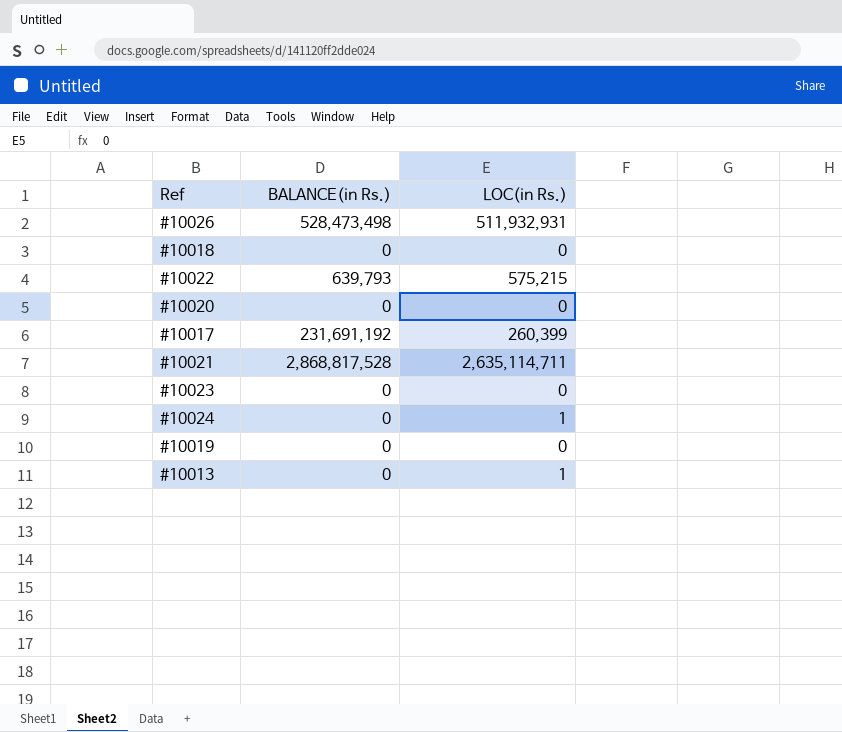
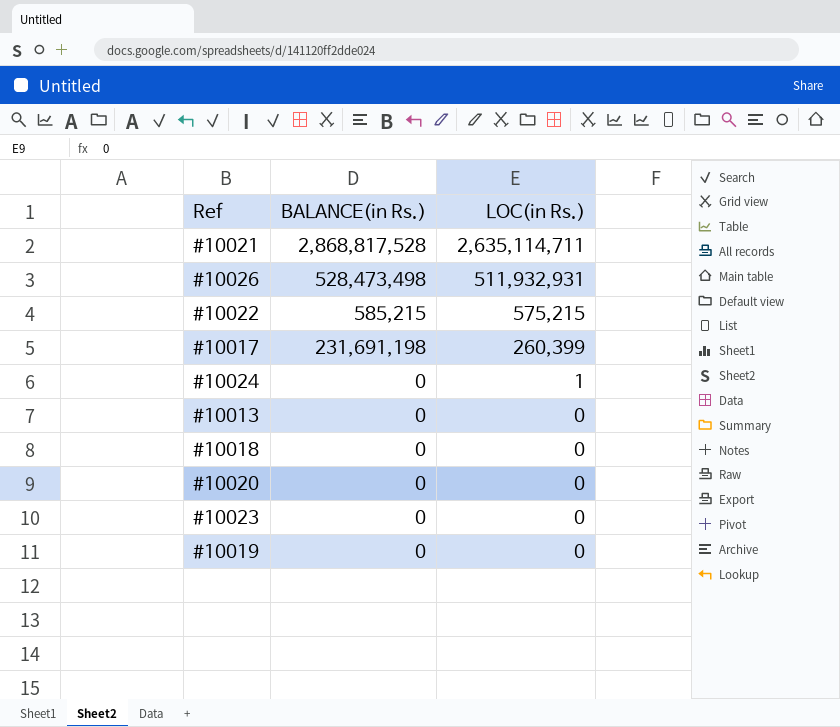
row order: none -> LOC(in Rs.) descending
#10022 | BALANCE(in Rs.): 639,793 -> 585,215
#10017 | BALANCE(in Rs.): 231,691,192 -> 231,691,198
#10013 | LOC(in Rs.): 1 -> 0

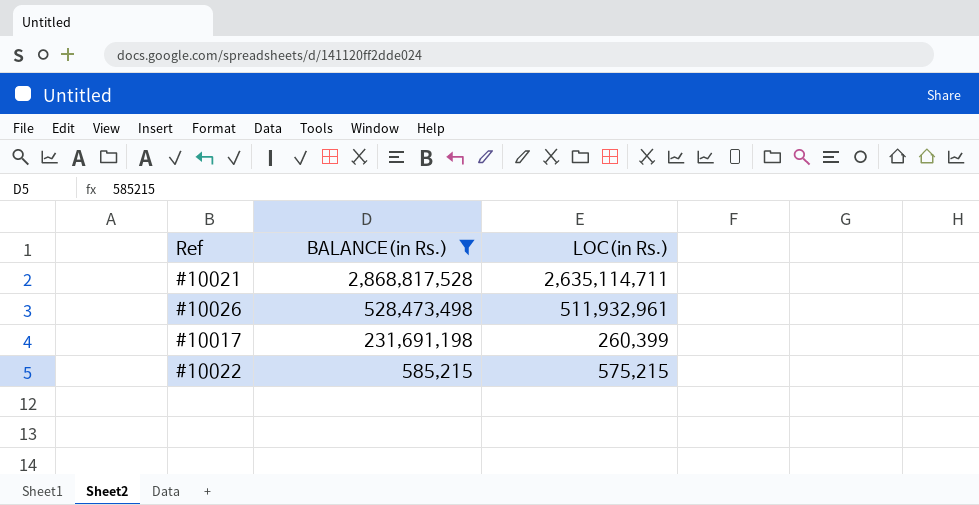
filter: none -> BALANCE(in Rs.) != 0
row order: LOC(in Rs.) descending -> BALANCE(in Rs.) descending
#10026 | LOC(in Rs.): 511,932,931 -> 511,932,961

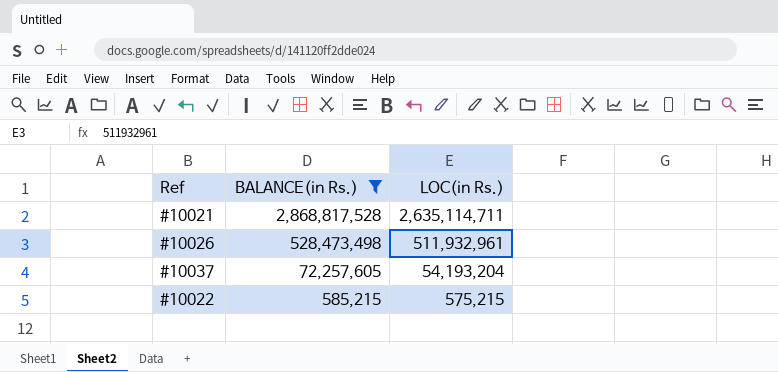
row #10017: 231,691,198 | 260,399 -> none
row #10037: none -> 72,257,605 | 54,193,204

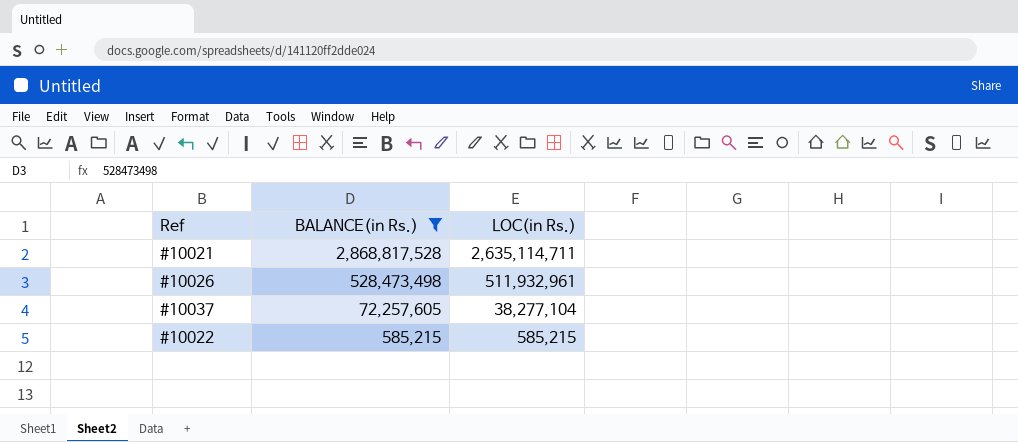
#10037 | LOC(in Rs.): 54,193,204 -> 38,277,104
#10022 | LOC(in Rs.): 575,215 -> 585,215

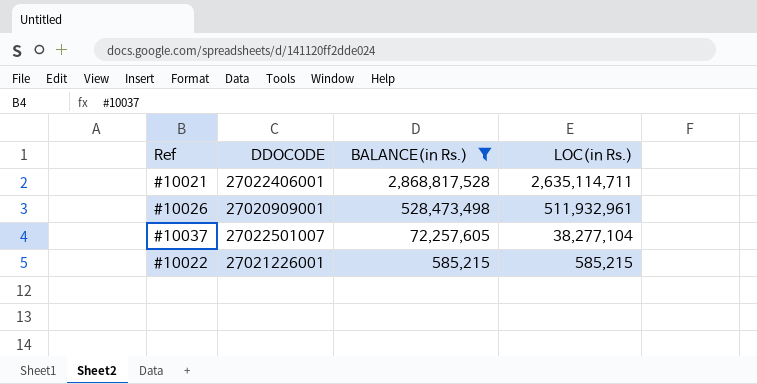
column DDOCODE | position: none -> 2

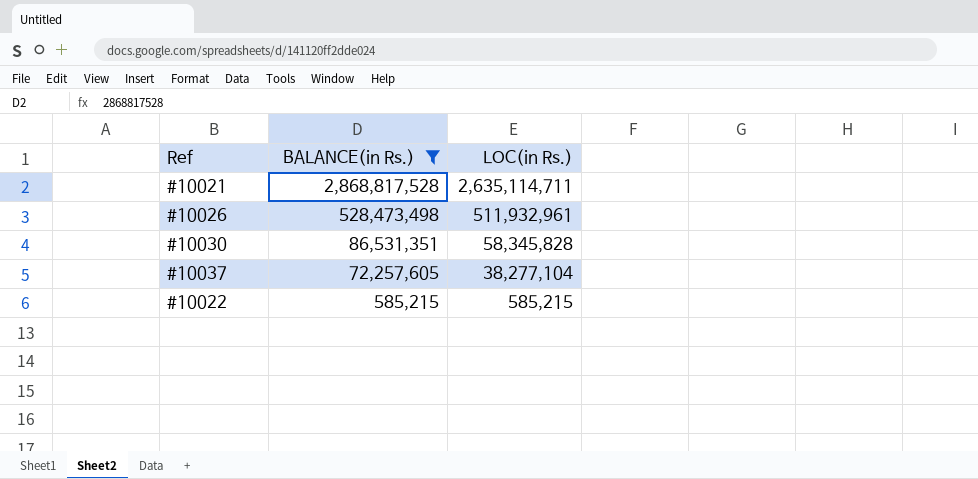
column DDOCODE | position: 2 -> none
row #10030: none -> 86,531,351 | 58,345,828

